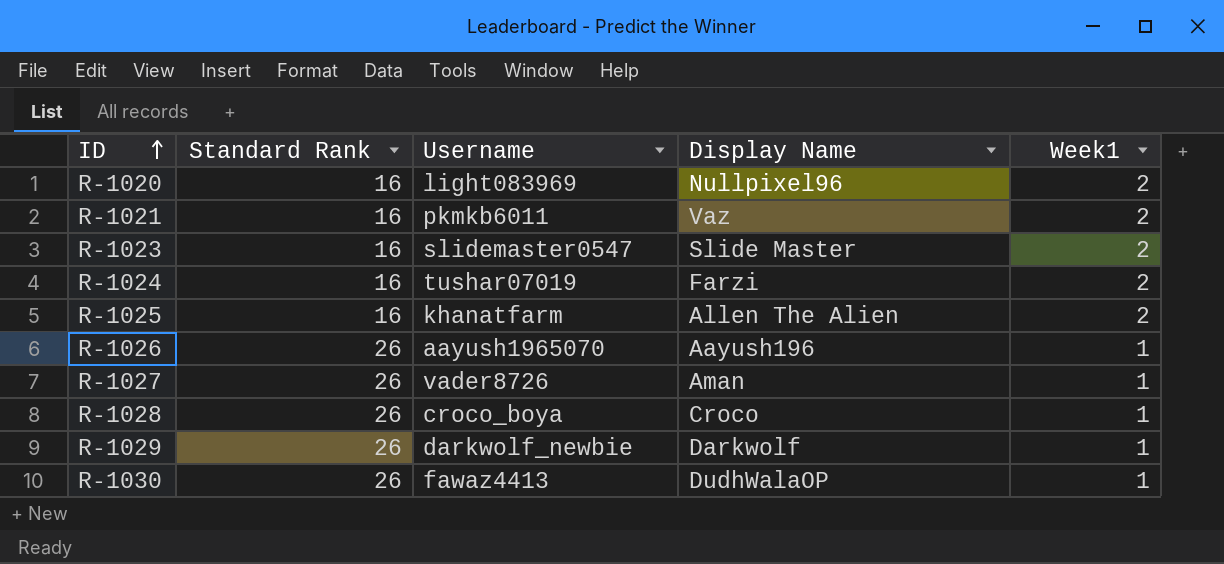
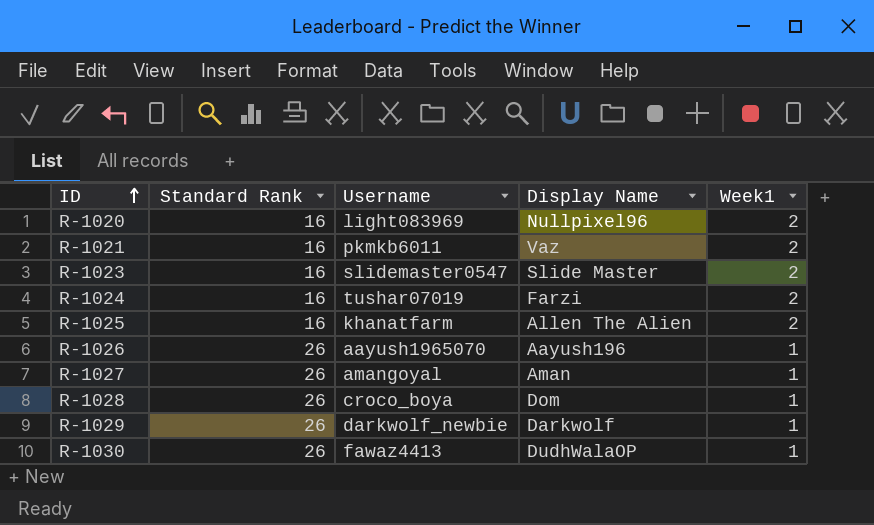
R-1027 | Username: vader8726 -> amangoyal
R-1028 | Display Name: Croco -> Dom

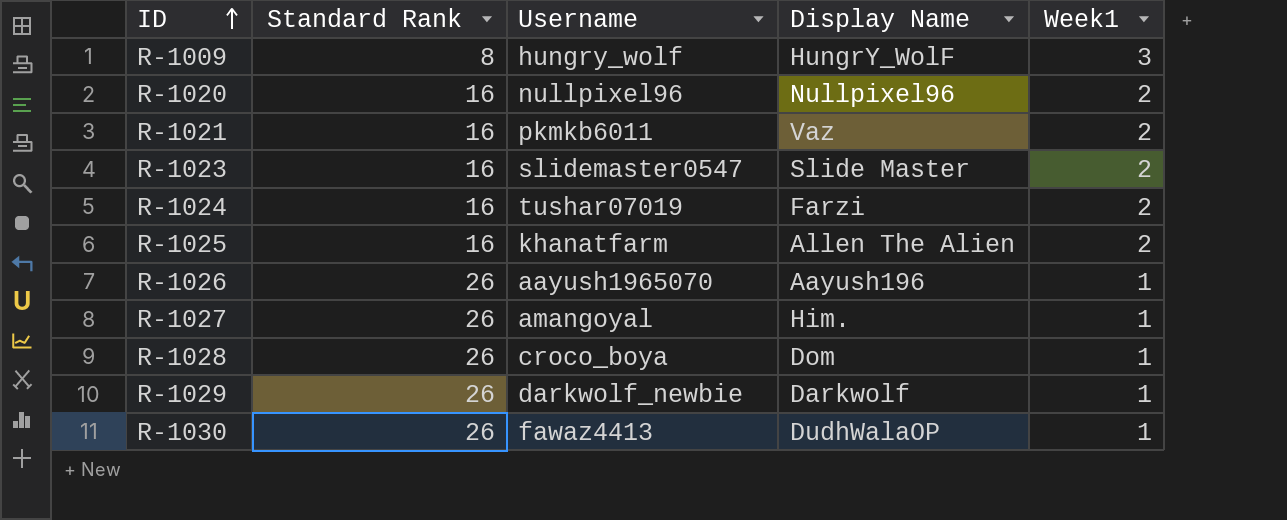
row R-1009: none -> 8 | hungry_wolf | HungrY_WolF | 3
R-1020 | Username: light083969 -> nullpixel96
R-1027 | Display Name: Aman -> Him.

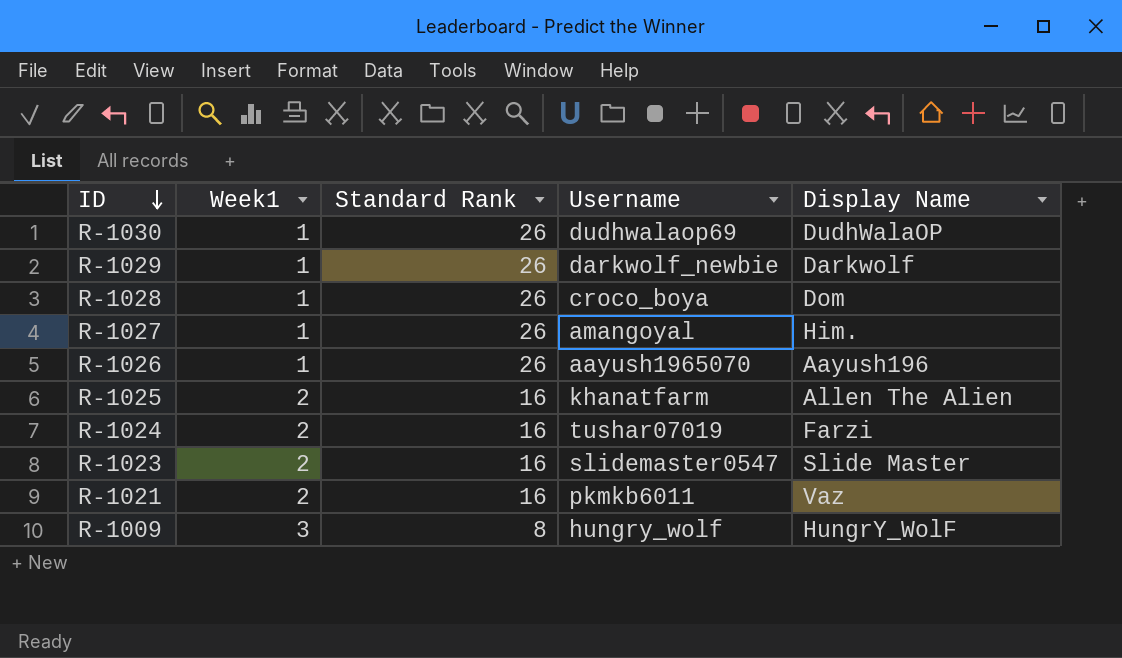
row order: ID ascending -> ID descending
column Week1 | position: 5 -> 2
row R-1020: 16 | nullpixel96 | Nullpixel96 | 2 -> none
R-1030 | Username: fawaz4413 -> dudhwalaop69

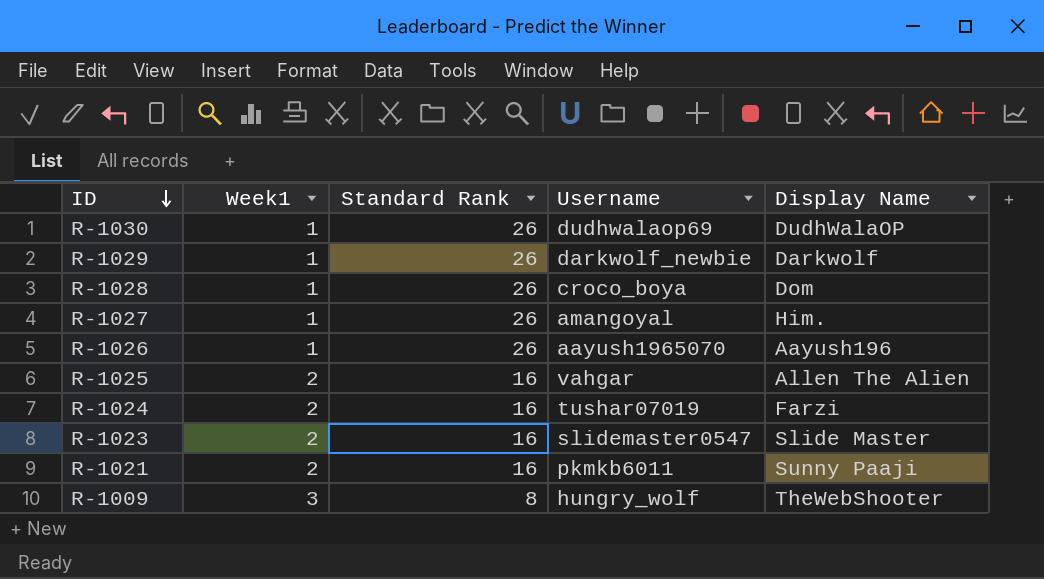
R-1025 | Username: khanatfarm -> vahgar
R-1021 | Display Name: Vaz -> Sunny Paaji
R-1009 | Display Name: HungrY_WolF -> TheWebShooter

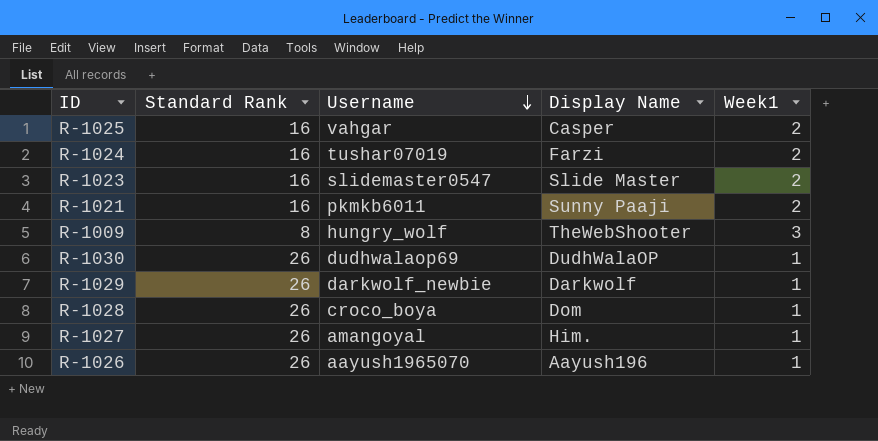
row order: ID descending -> Username descending
column Week1 | position: 2 -> 5
R-1025 | Display Name: Allen The Alien -> Casper

